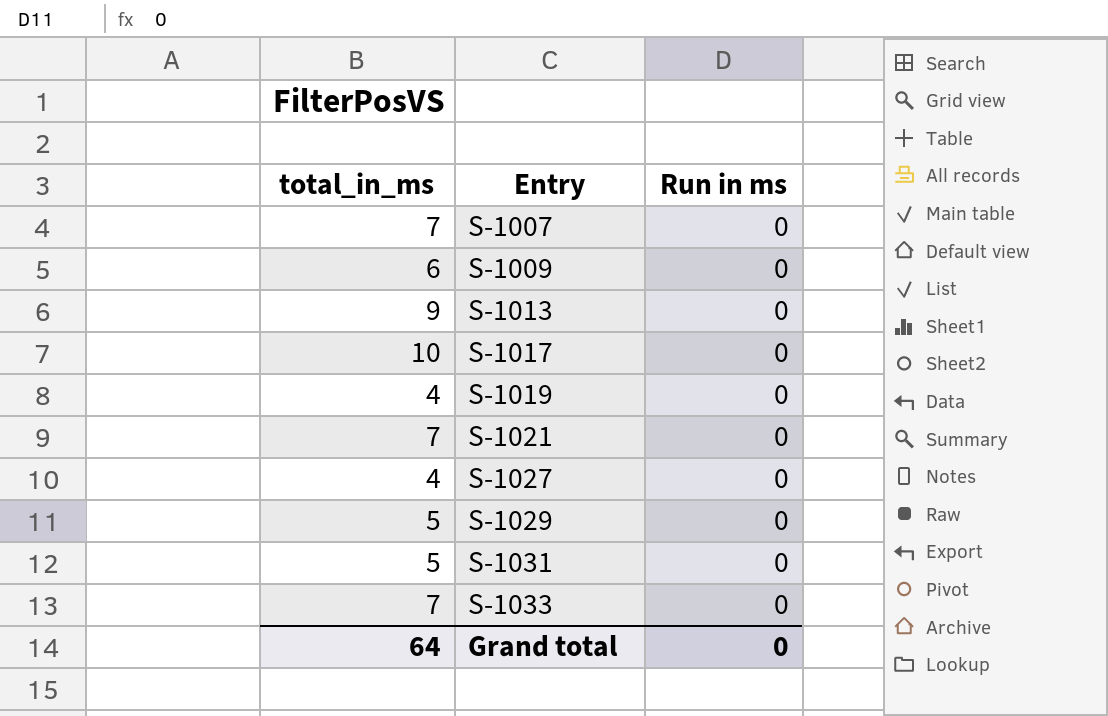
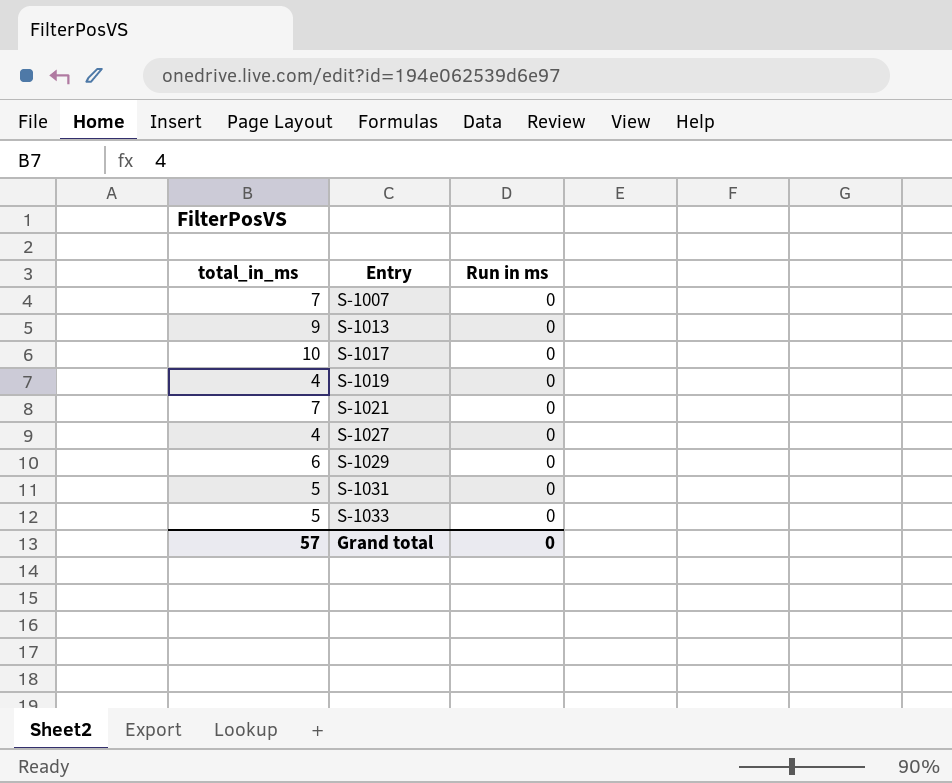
row S-1009: 6 | 0 -> none
S-1029 | total_in_ms: 5 -> 6
S-1033 | total_in_ms: 7 -> 5
Grand total | total_in_ms: 64 -> 57

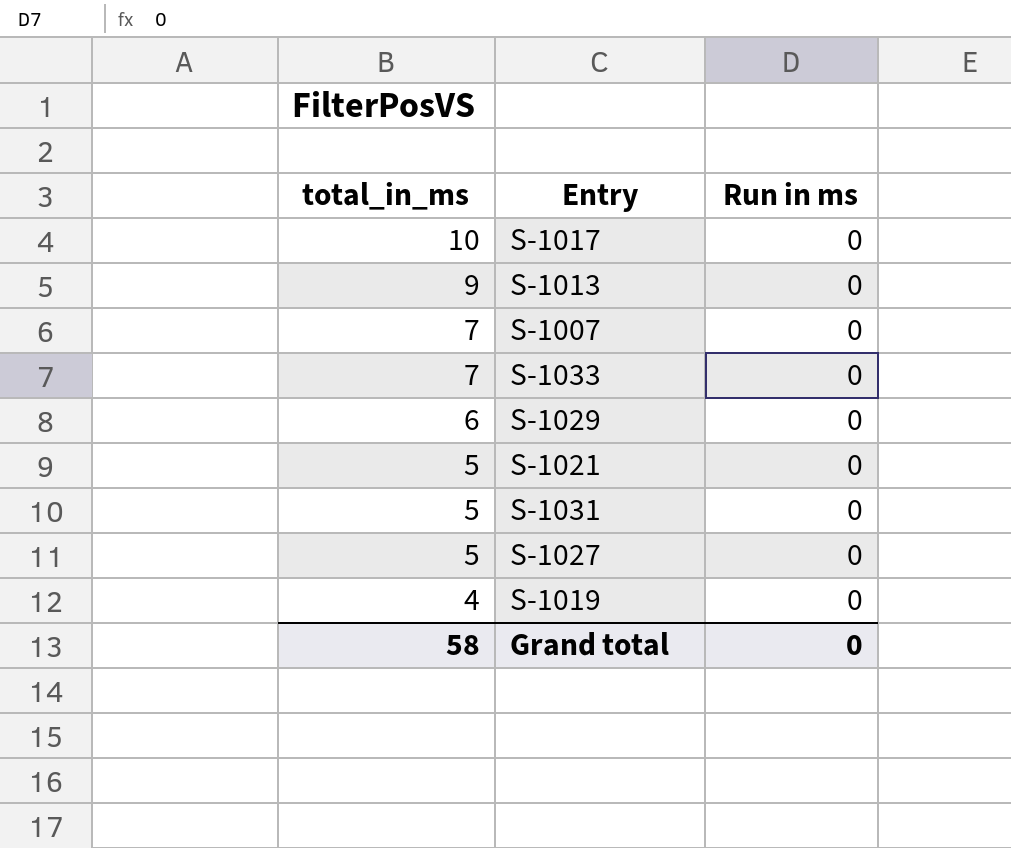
row order: Entry ascending -> total_in_ms descending
S-1033 | total_in_ms: 5 -> 7
S-1021 | total_in_ms: 7 -> 5
S-1027 | total_in_ms: 4 -> 5
Grand total | total_in_ms: 57 -> 58

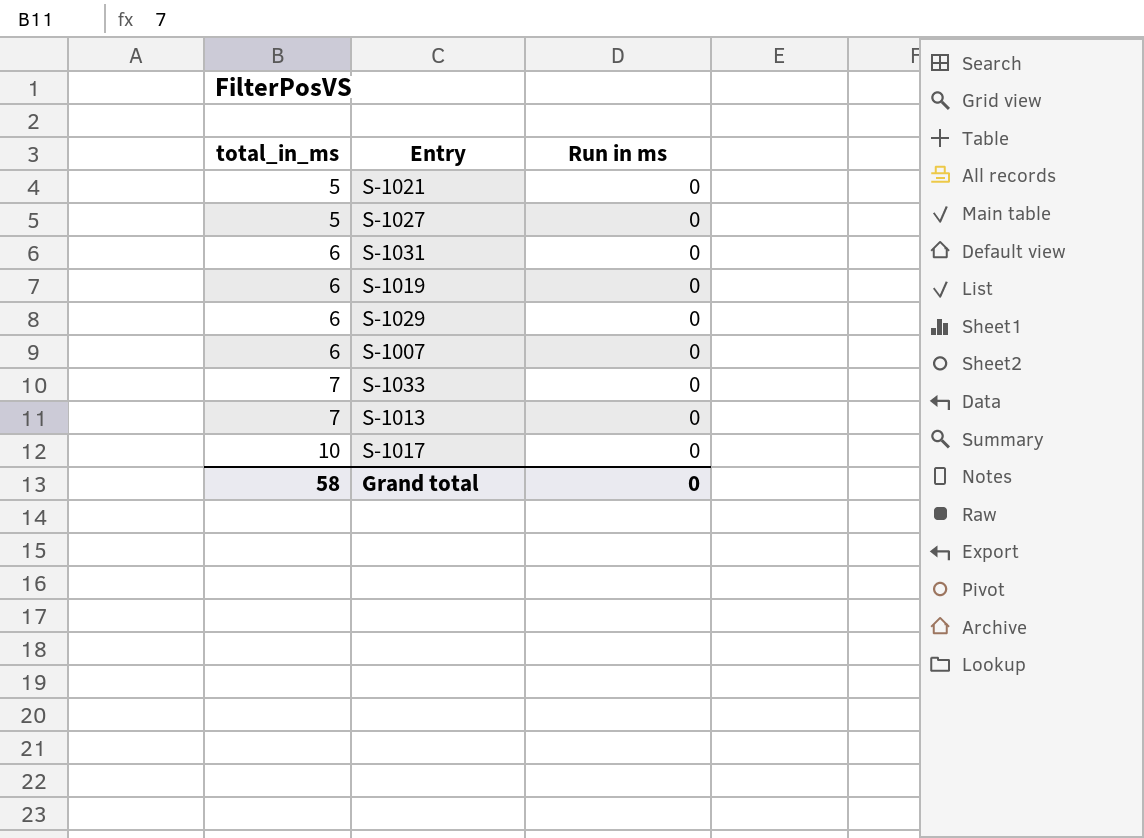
row order: total_in_ms descending -> total_in_ms ascending
S-1031 | total_in_ms: 5 -> 6
S-1019 | total_in_ms: 4 -> 6
S-1007 | total_in_ms: 7 -> 6
S-1013 | total_in_ms: 9 -> 7

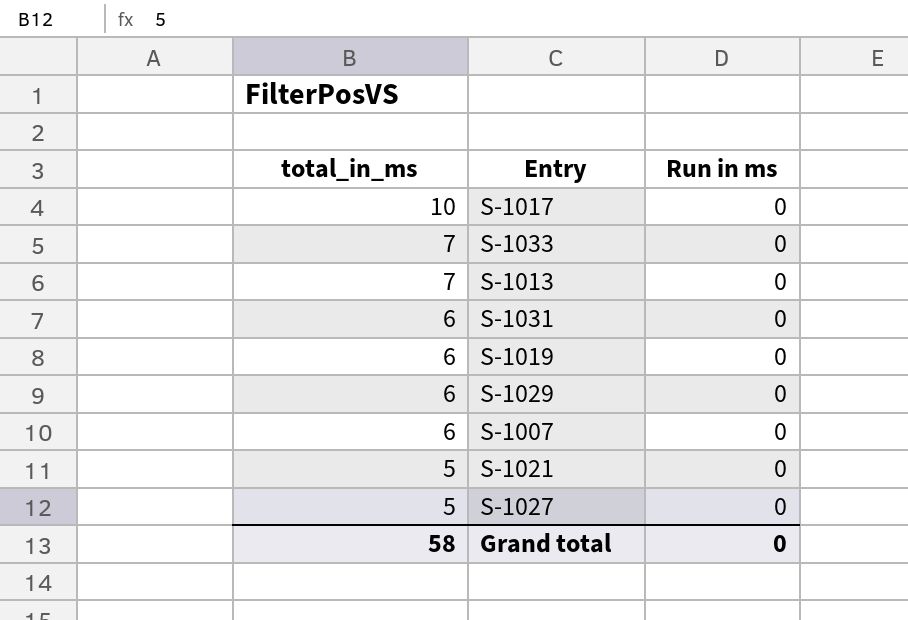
row order: total_in_ms ascending -> total_in_ms descending

